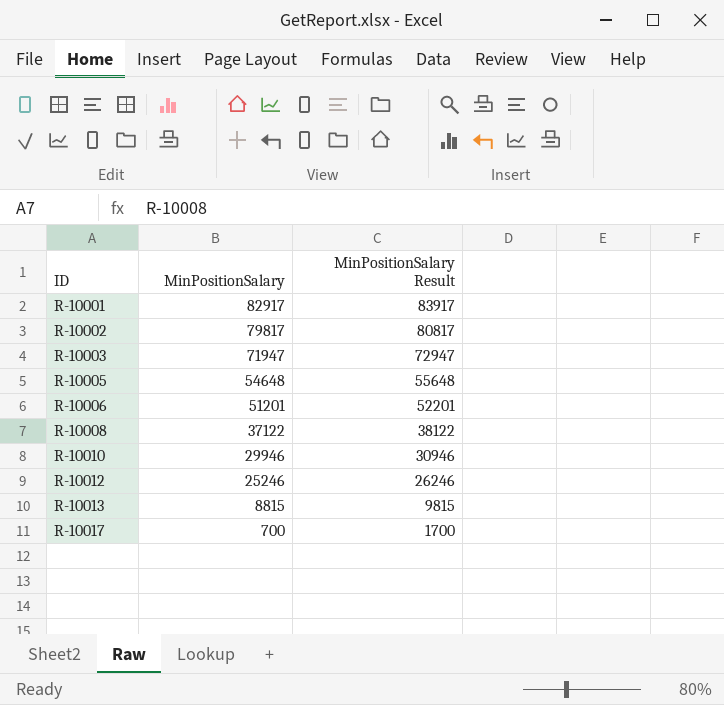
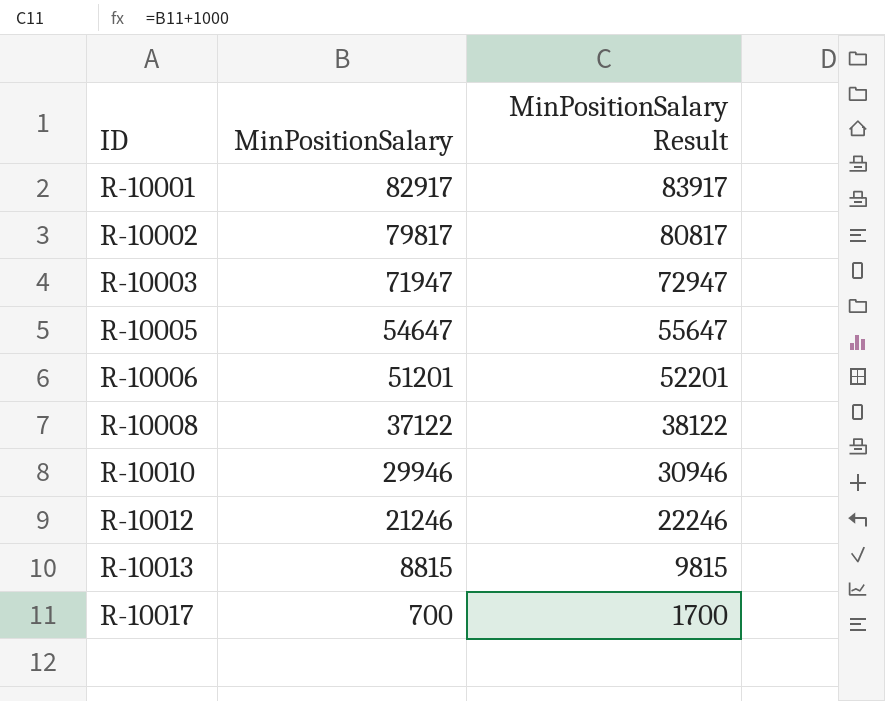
R-10005 | MinPositionSalary: 54648 -> 54647
R-10005 | MinPositionSalary Result: 55648 -> 55647
R-10012 | MinPositionSalary: 25246 -> 21246
R-10012 | MinPositionSalary Result: 26246 -> 22246

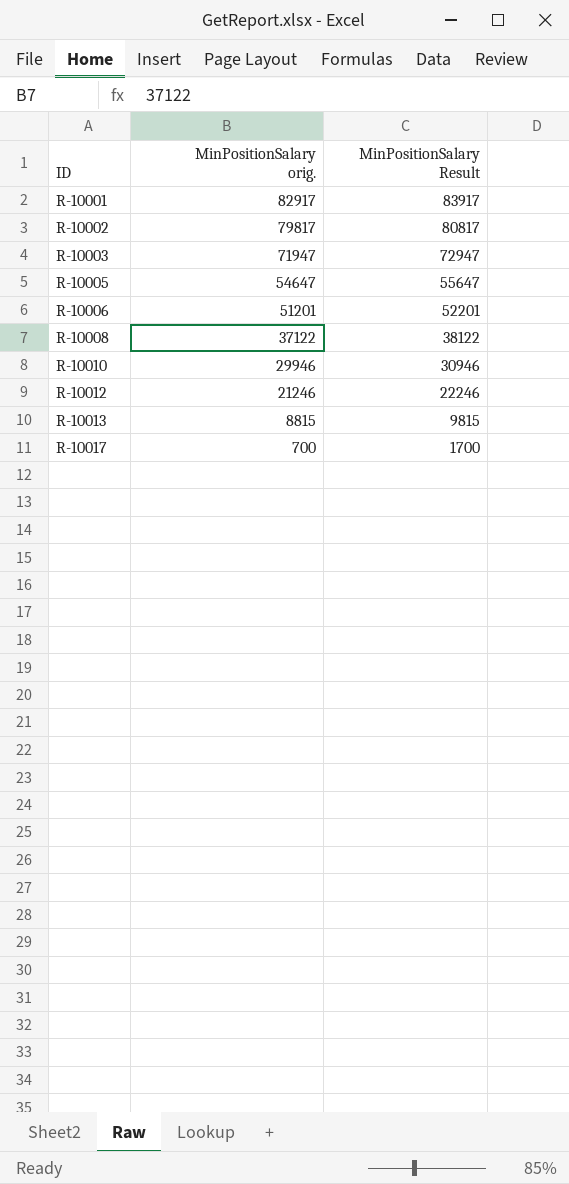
column name: MinPositionSalary -> MinPositionSalary orig.

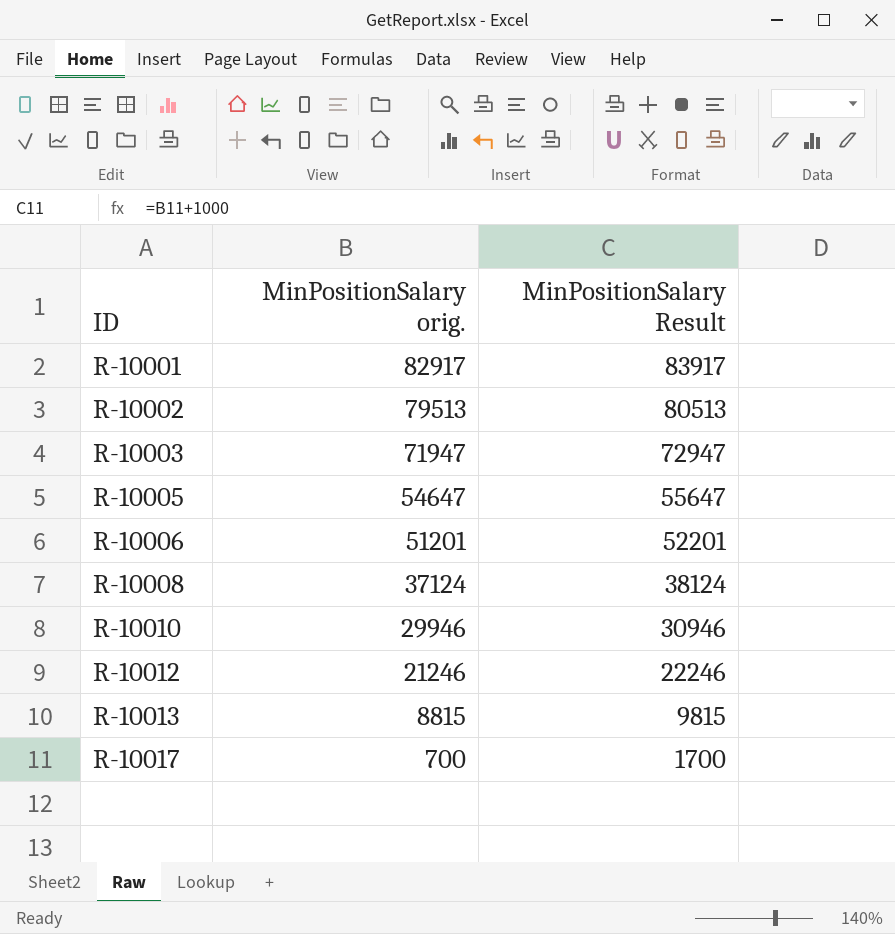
R-10002 | MinPositionSalary orig.: 79817 -> 79513
R-10002 | MinPositionSalary Result: 80817 -> 80513
R-10008 | MinPositionSalary orig.: 37122 -> 37124
R-10008 | MinPositionSalary Result: 38122 -> 38124

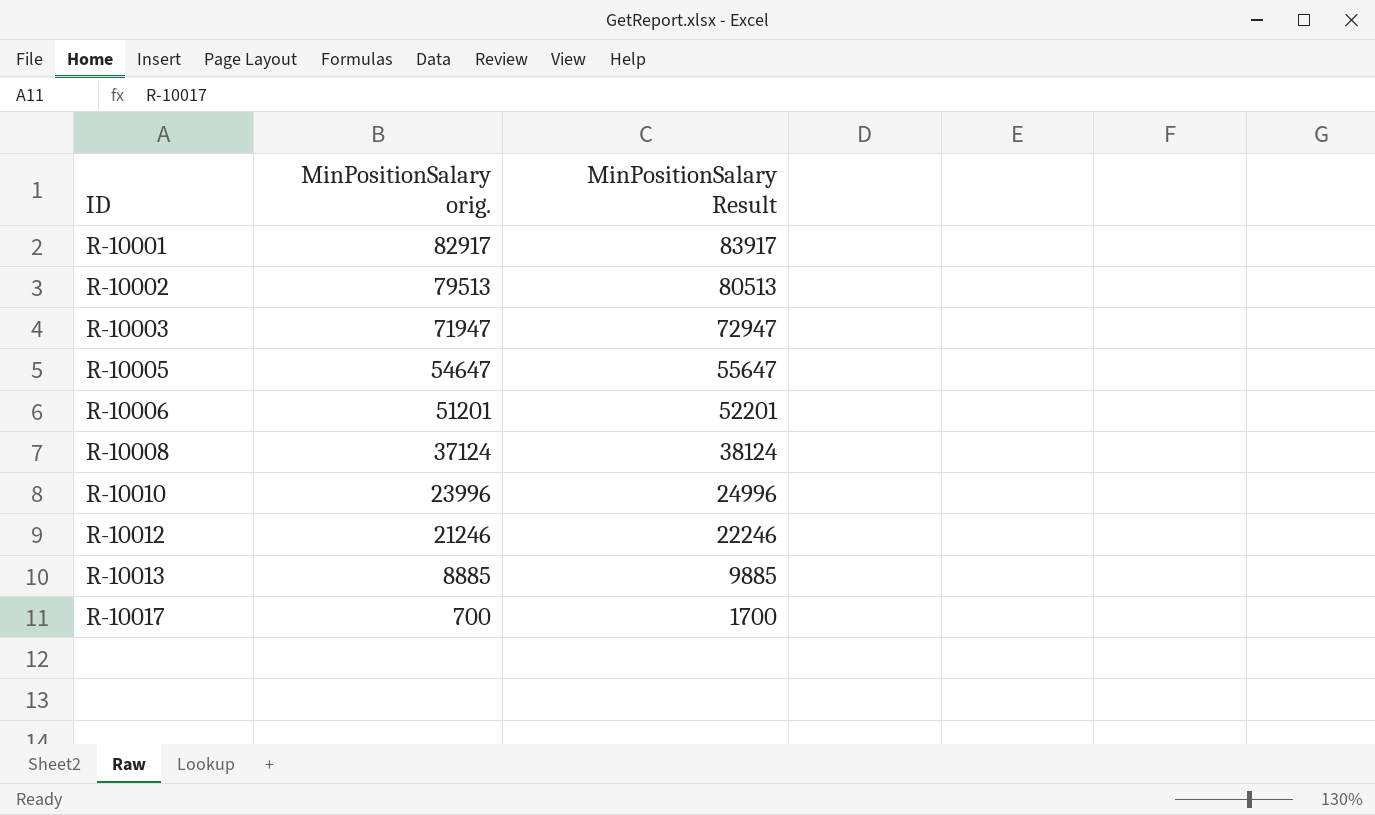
R-10010 | MinPositionSalary orig.: 29946 -> 23996
R-10010 | MinPositionSalary Result: 30946 -> 24996
R-10013 | MinPositionSalary orig.: 8815 -> 8885
R-10013 | MinPositionSalary Result: 9815 -> 9885

